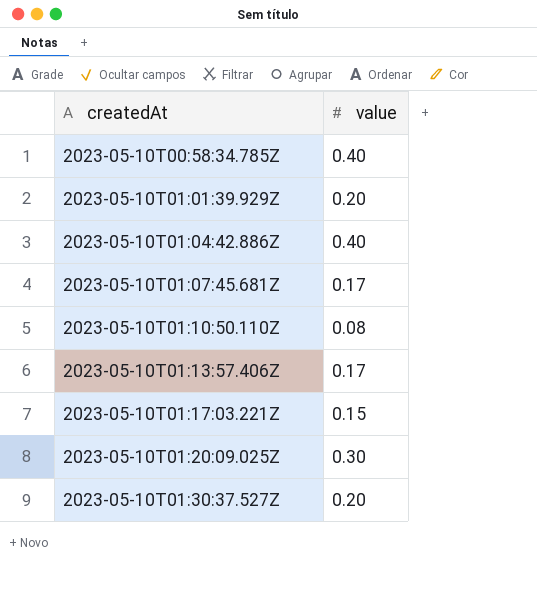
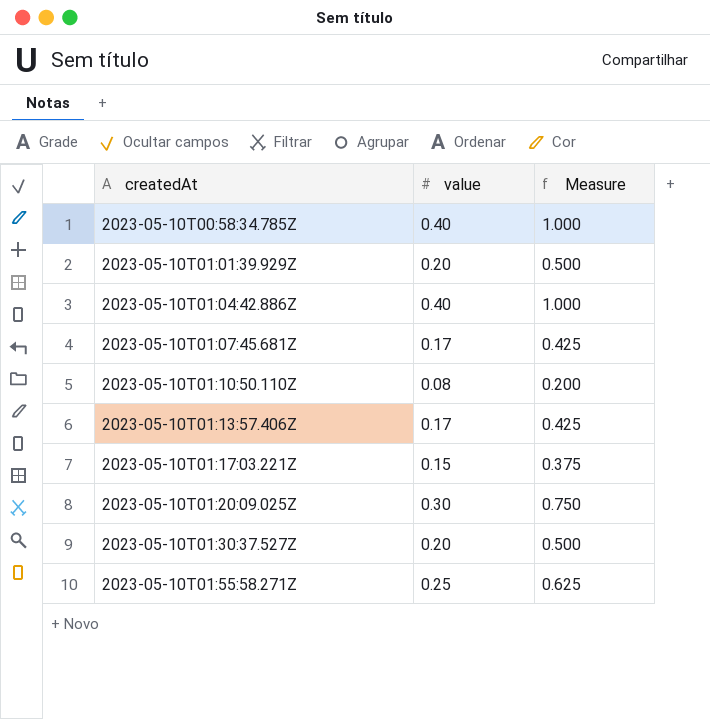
column Measure | formula: none -> [value] * 2.5
row 2023-05-10T01:55:58.271Z: none -> 0.25 | 0.625

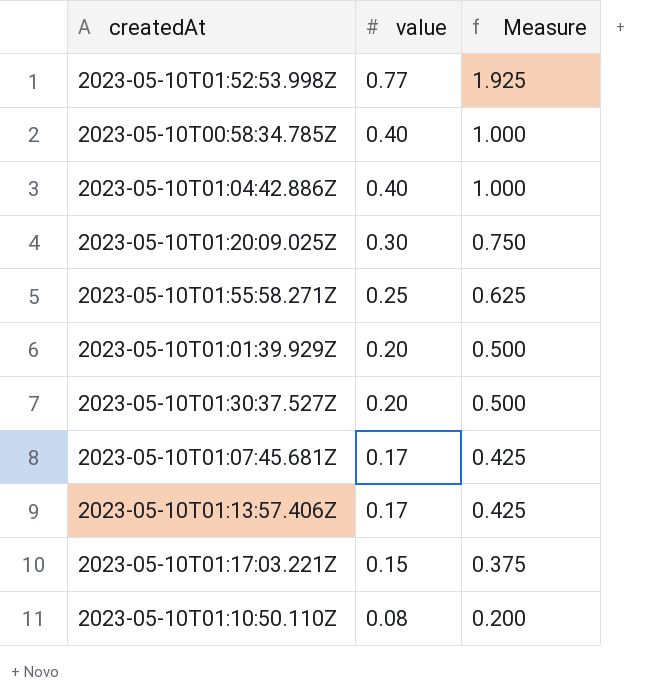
row order: createdAt ascending -> value descending
row 2023-05-10T01:52:53.998Z: none -> 0.77 | 1.925

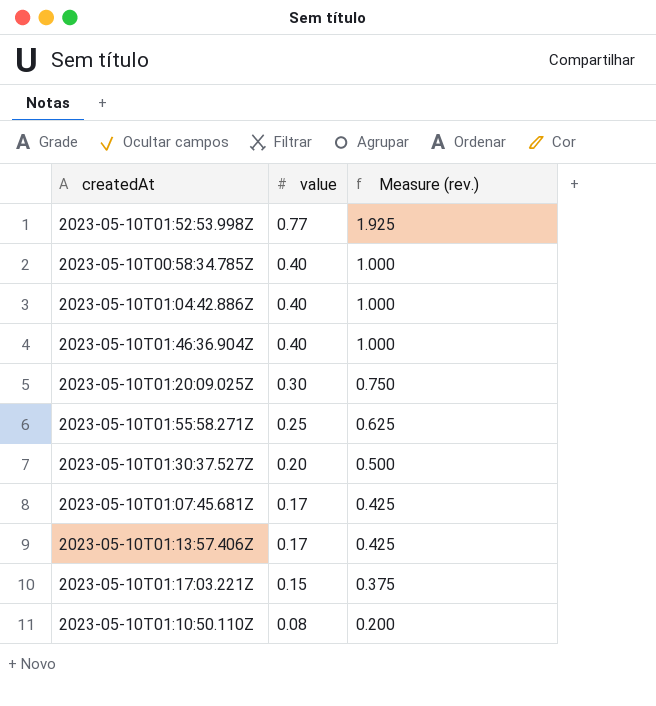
column name: Measure -> Measure (rev.)
row 2023-05-10T01:01:39.929Z: 0.20 | 0.500 -> none
row 2023-05-10T01:46:36.904Z: none -> 0.40 | 1.000

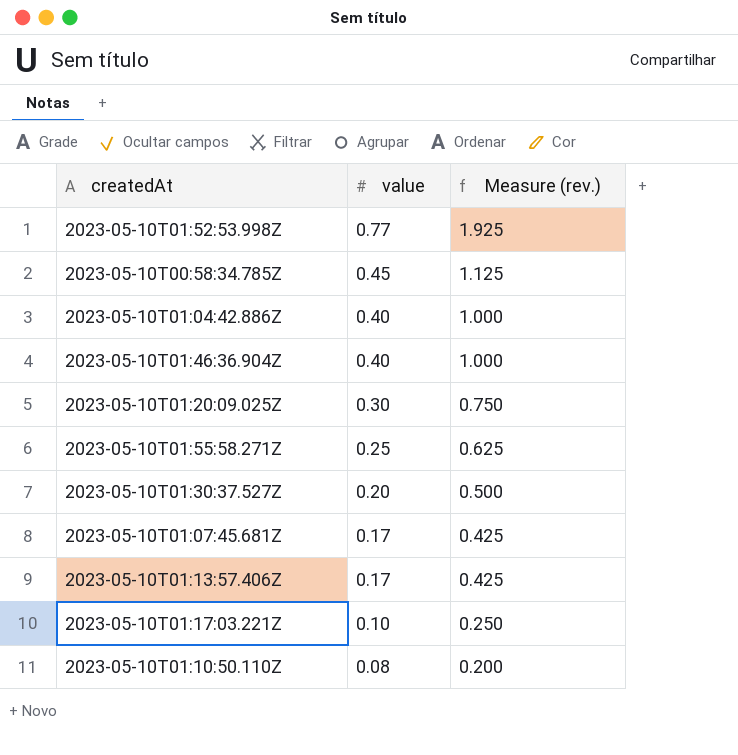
2023-05-10T00:58:34.785Z | value: 0.40 -> 0.45
2023-05-10T00:58:34.785Z | Measure (rev.): 1.000 -> 1.125
2023-05-10T01:17:03.221Z | value: 0.15 -> 0.10
2023-05-10T01:17:03.221Z | Measure (rev.): 0.375 -> 0.250

